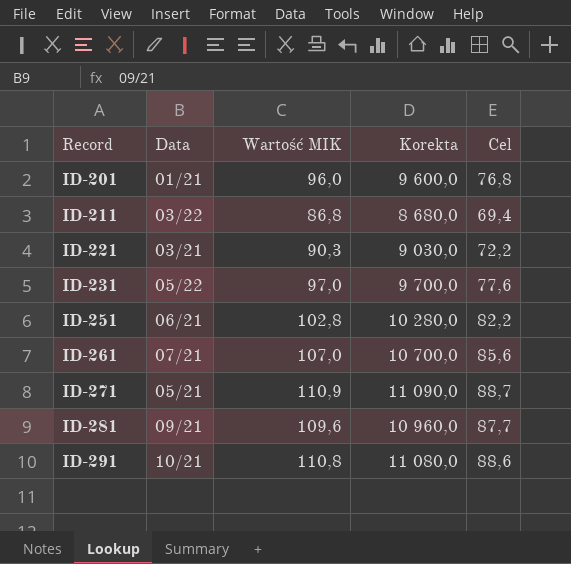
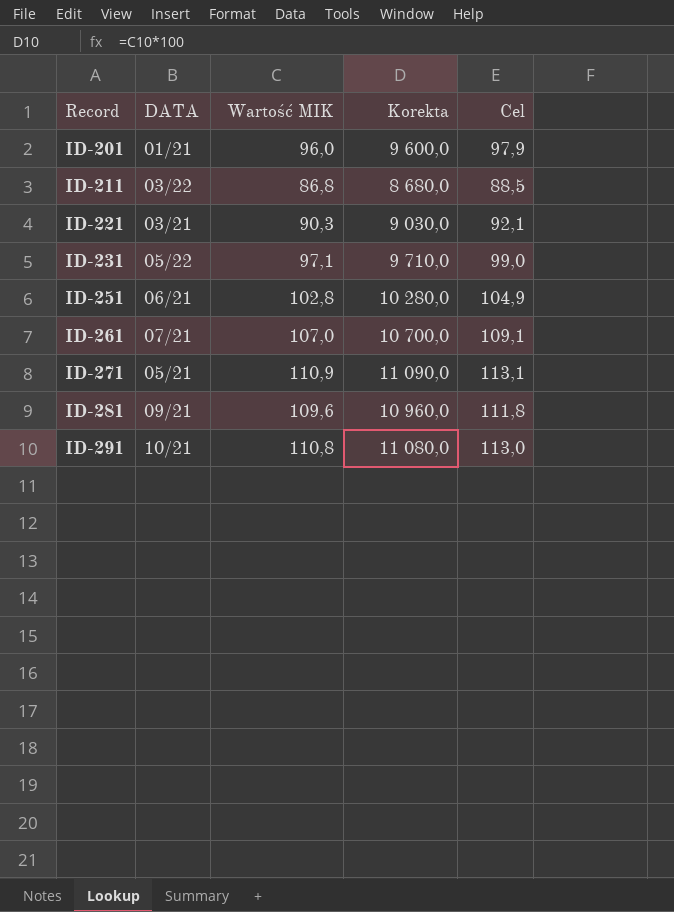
column name: Data -> DATA
column Cel | formula: [Wartość MIK] * 0,8 -> [Wartość MIK] * 1,02
ID-231 | Wartość MIK: 97,0 -> 97,1
ID-231 | Korekta: 9 700,0 -> 9 710,0

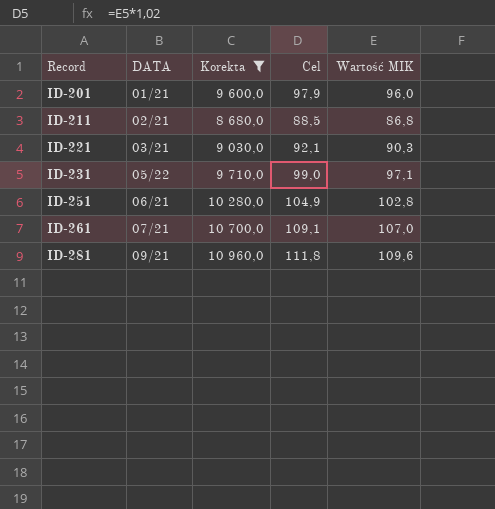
filter: none -> Korekta <= 10 960,0
column Wartość MIK | position: 3 -> 5
ID-211 | DATA: 03/22 -> 02/21

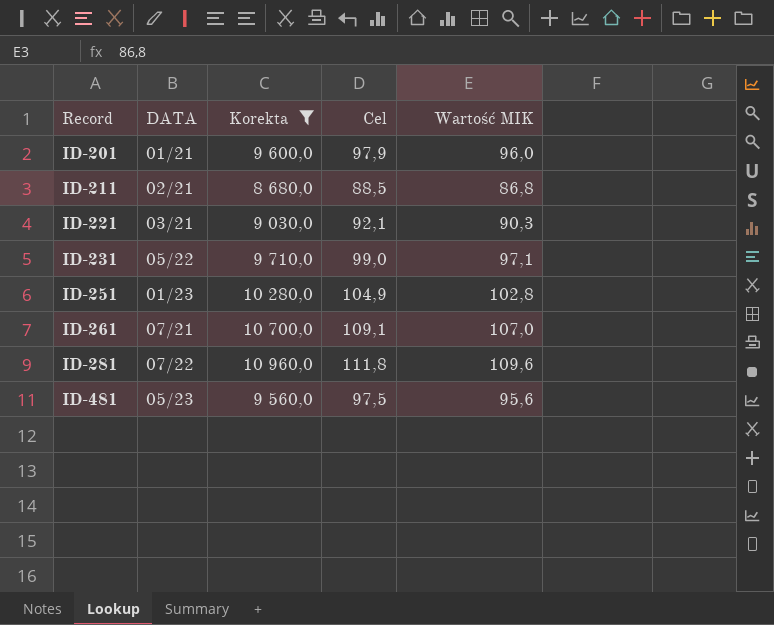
ID-251 | DATA: 06/21 -> 01/23
ID-281 | DATA: 09/21 -> 07/22
row ID-481: none -> 05/23 | 9 560,0 | 97,5 | 95,6

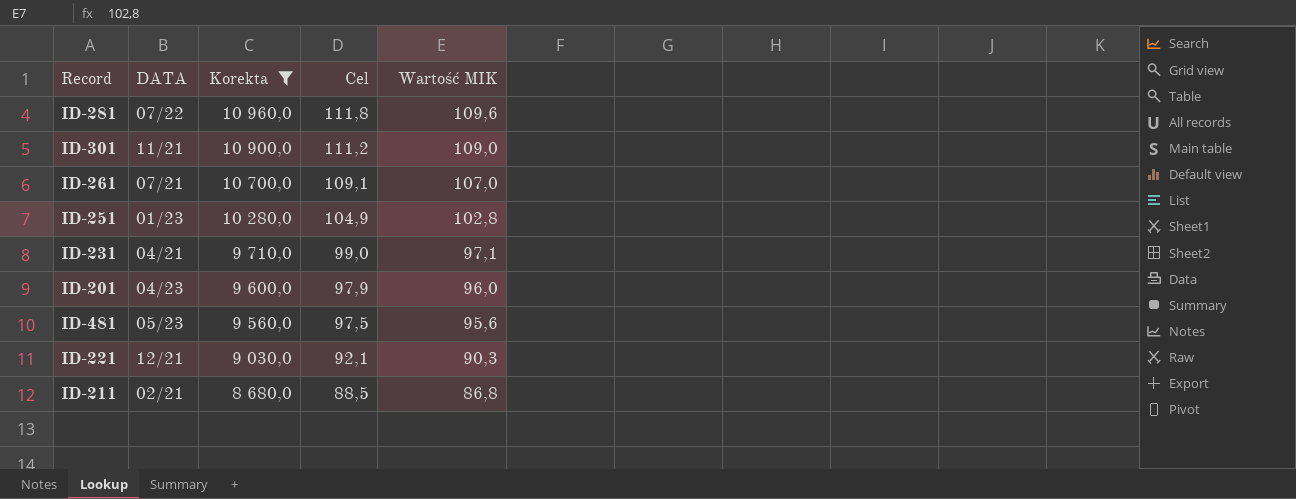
row order: Record ascending -> Korekta descending
row ID-301: none -> 11/21 | 10 900,0 | 111,2 | 109,0
ID-231 | DATA: 05/22 -> 04/21
ID-201 | DATA: 01/21 -> 04/23
ID-221 | DATA: 03/21 -> 12/21

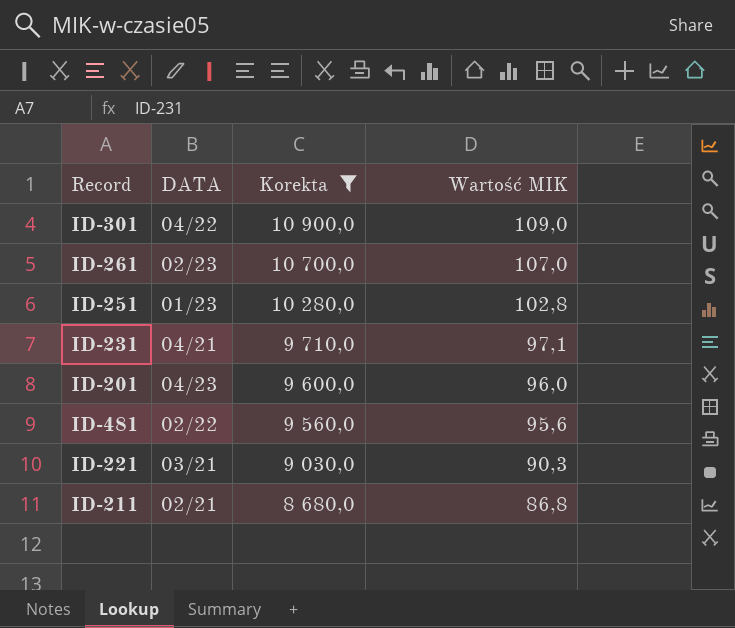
column Cel | formula: [Wartość MIK] * 1,02 -> none
row ID-281: 07/22 | 10 960,0 | 111,8 | 109,6 -> none
ID-301 | DATA: 11/21 -> 04/22
ID-261 | DATA: 07/21 -> 02/23
ID-481 | DATA: 05/23 -> 02/22
ID-221 | DATA: 12/21 -> 03/21

